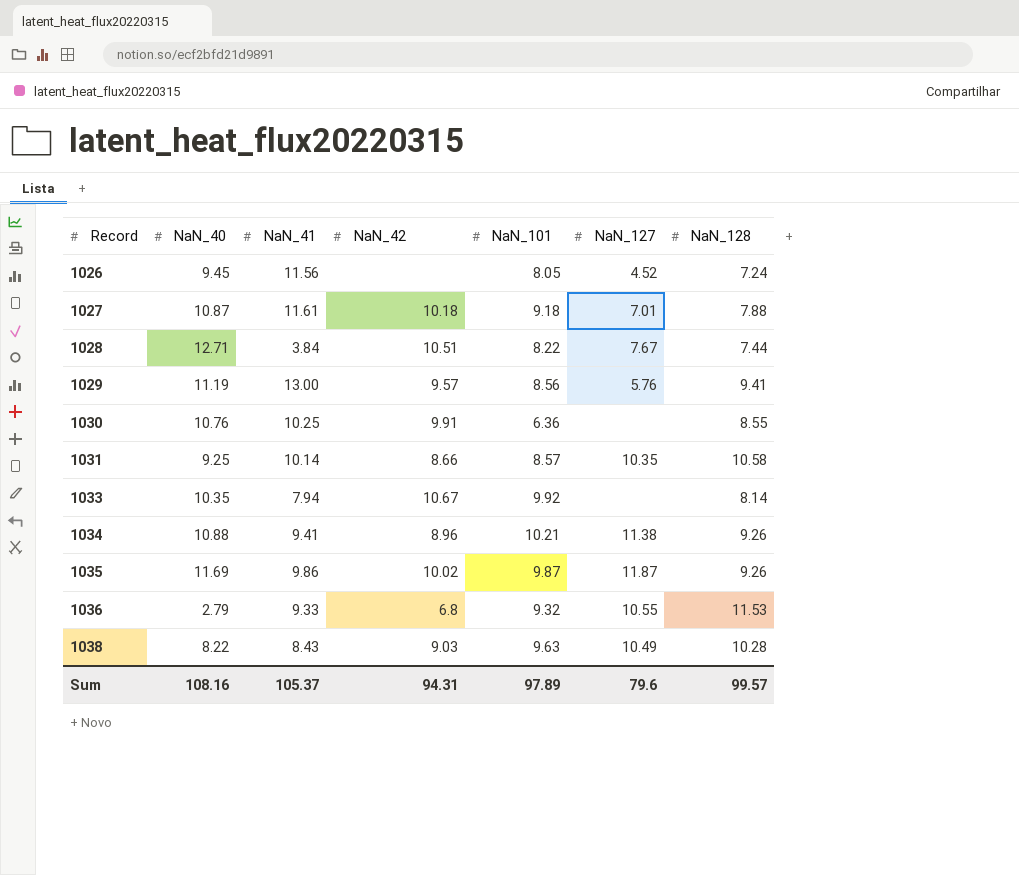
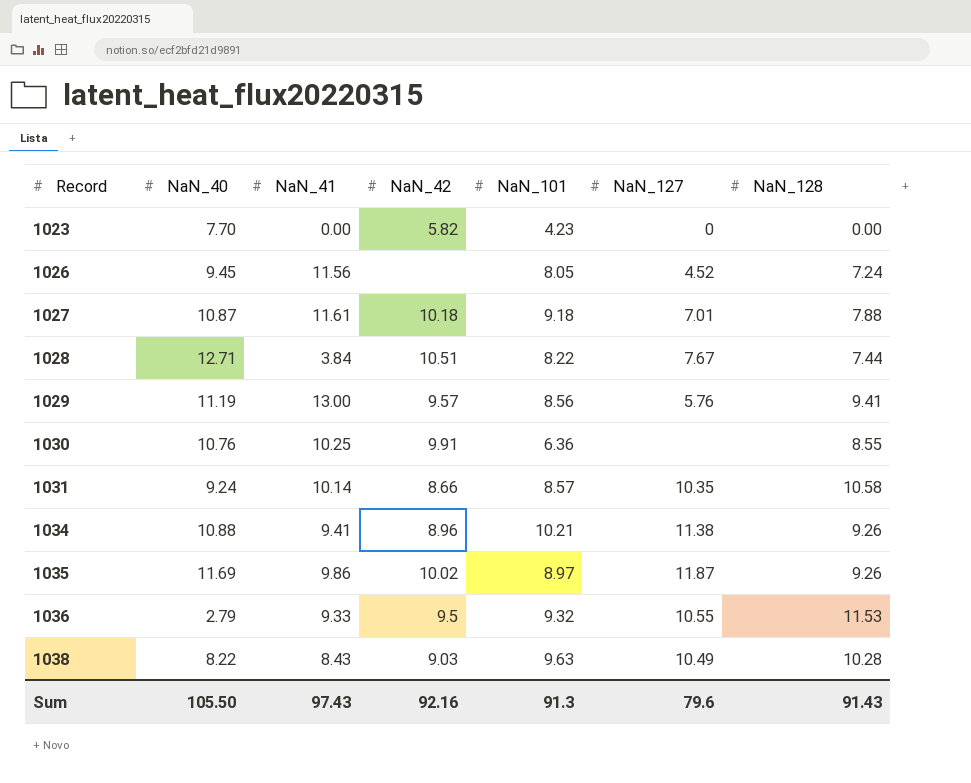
row 1033: 10.35 | 7.94 | 10.67 | 9.92 | none | 8.14 -> none
row 1023: none -> 7.70 | 0.00 | 5.82 | 4.23 | 0 | 0.00
1031 | NaN_40: 9.25 -> 9.24
1035 | NaN_101: 9.87 -> 8.97
1036 | NaN_42: 6.8 -> 9.5
Sum | NaN_40: 108.16 -> 105.50
Sum | NaN_41: 105.37 -> 97.43
Sum | NaN_42: 94.31 -> 92.16
Sum | NaN_101: 97.89 -> 91.3
Sum | NaN_128: 99.57 -> 91.43

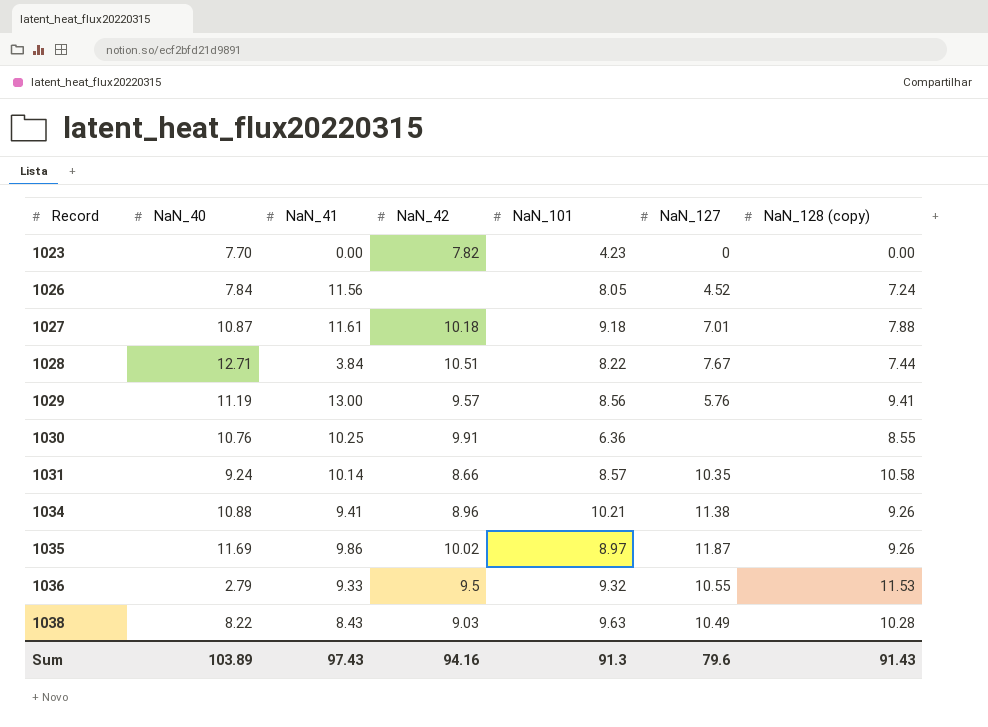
column name: NaN_128 -> NaN_128 (copy)
1023 | NaN_42: 5.82 -> 7.82
1026 | NaN_40: 9.45 -> 7.84
Sum | NaN_40: 105.50 -> 103.89
Sum | NaN_42: 92.16 -> 94.16

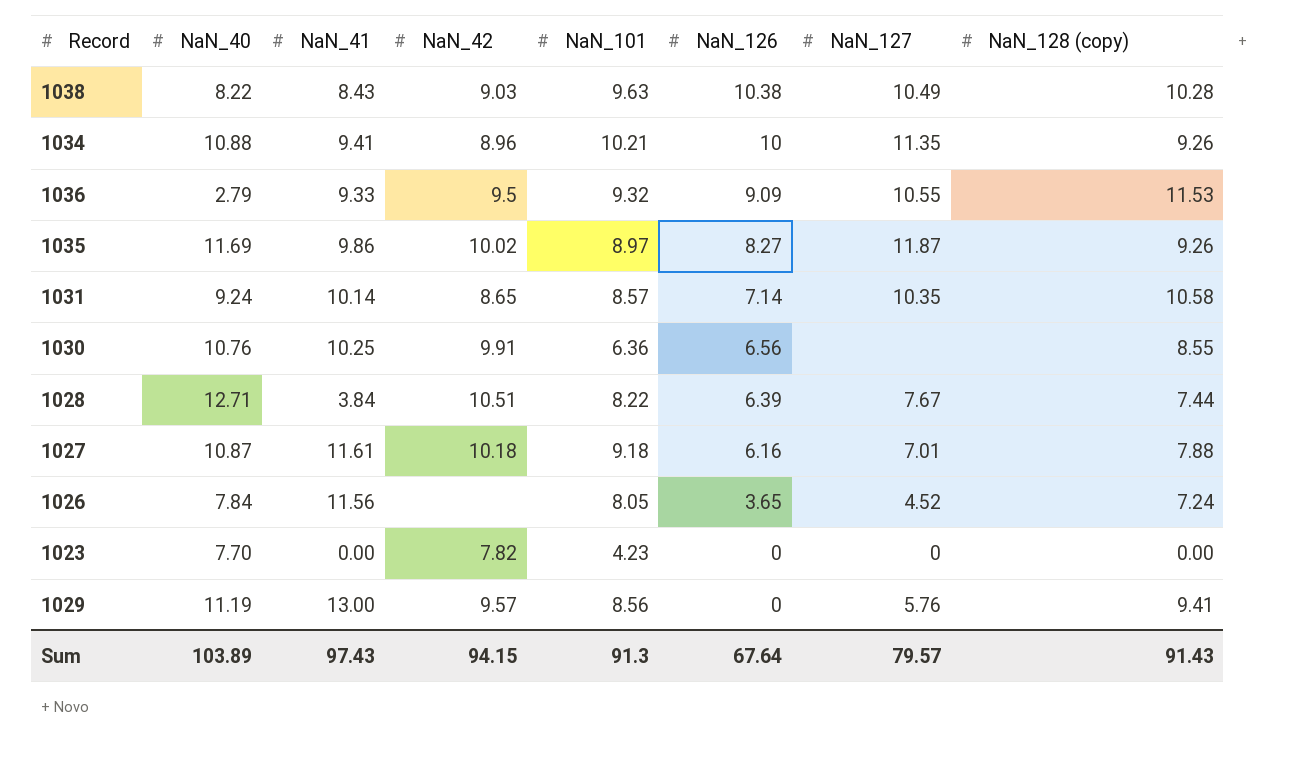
row order: Record ascending -> NaN_126 descending
column NaN_126 | position: none -> 6
1034 | NaN_127: 11.38 -> 11.35
1031 | NaN_42: 8.66 -> 8.65
Sum | NaN_42: 94.16 -> 94.15
Sum | NaN_127: 79.6 -> 79.57

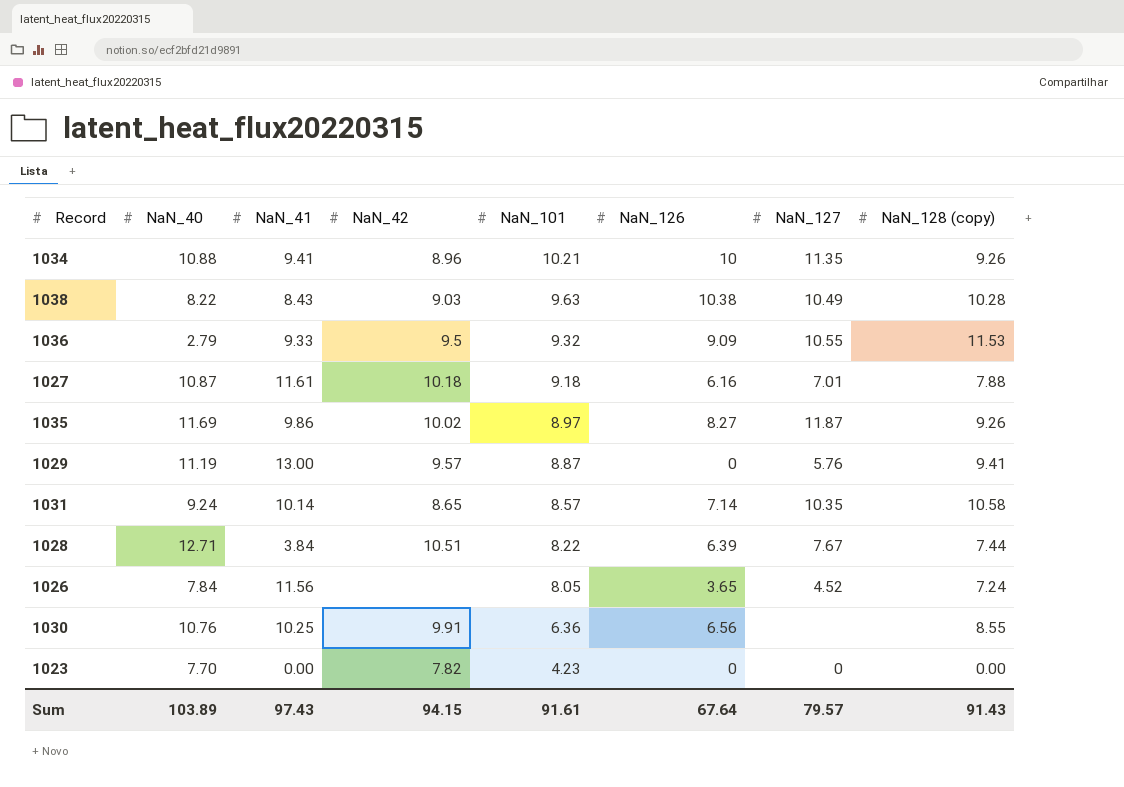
row order: NaN_126 descending -> NaN_101 descending
1029 | NaN_101: 8.56 -> 8.87
Sum | NaN_101: 91.3 -> 91.61

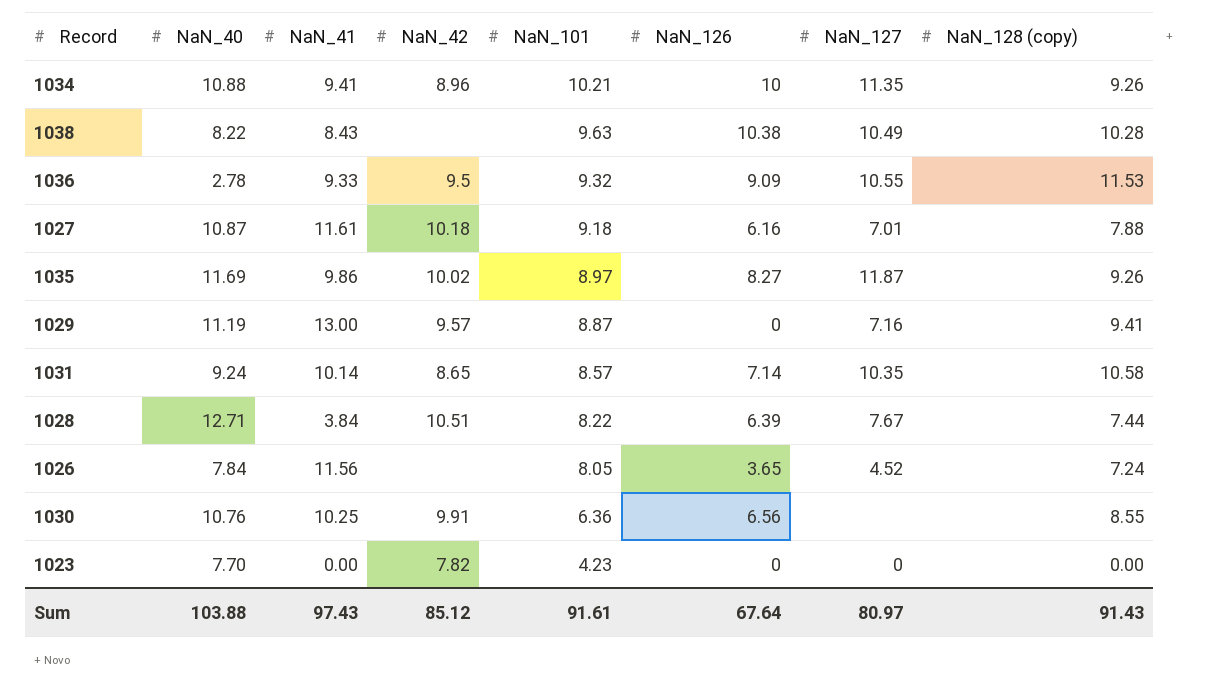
1038 | NaN_42: 9.03 -> none
1036 | NaN_40: 2.79 -> 2.78
1029 | NaN_127: 5.76 -> 7.16
Sum | NaN_40: 103.89 -> 103.88
Sum | NaN_42: 94.15 -> 85.12
Sum | NaN_127: 79.57 -> 80.97

